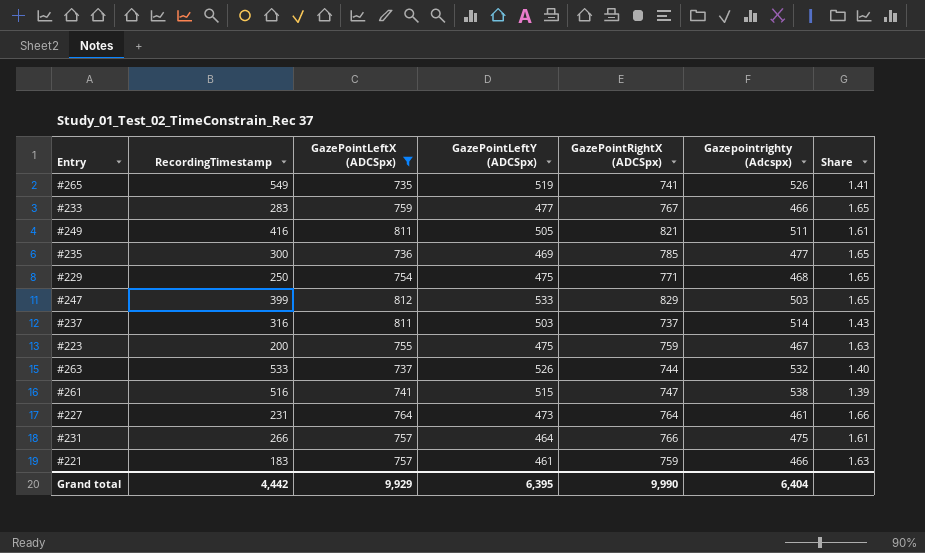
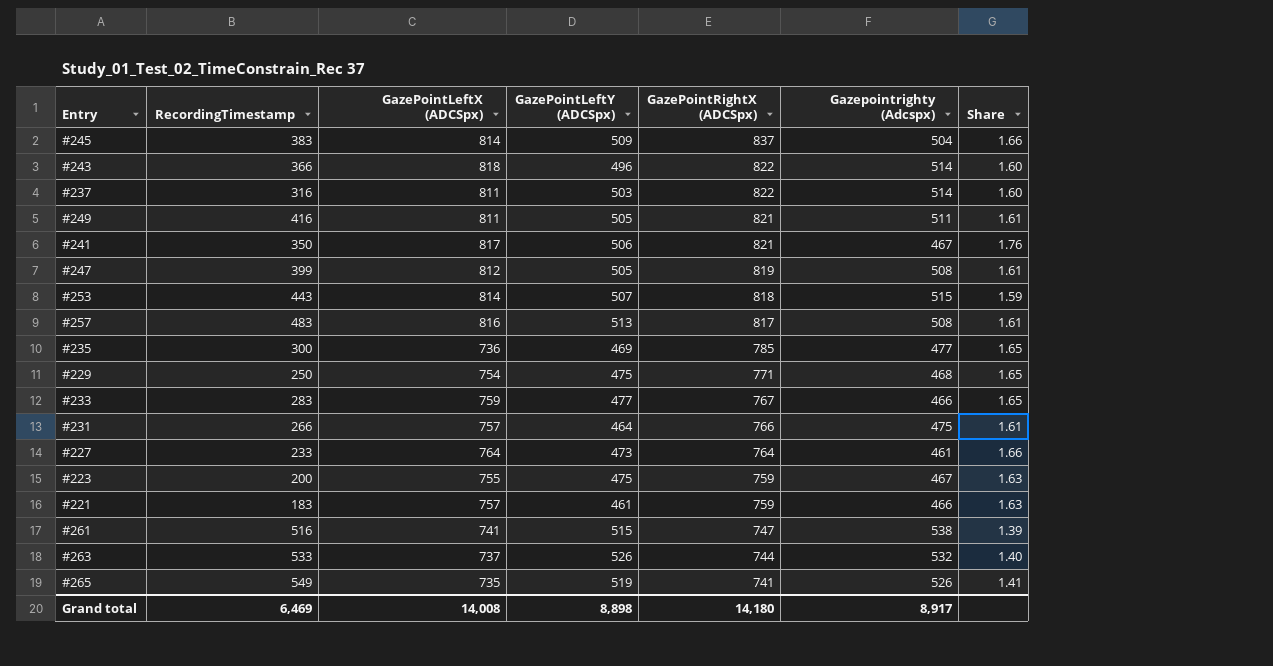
filter: GazePointLeftX (ADCSpx) <= 812 -> none
row order: none -> GazePointRightX (ADCSpx) descending
#237 | GazePointRightX (ADCSpx): 737 -> 822
#237 | Share: 1.43 -> 1.60
#247 | GazePointLeftY (ADCSpx): 533 -> 505
#247 | GazePointRightX (ADCSpx): 829 -> 819
#247 | Gazepointrighty (Adcspx): 503 -> 508
#247 | Share: 1.65 -> 1.61
#227 | RecordingTimestamp: 231 -> 233
Grand total | RecordingTimestamp: 4,442 -> 6,469
Grand total | GazePointLeftX (ADCSpx): 9,929 -> 14,008
Grand total | GazePointLeftY (ADCSpx): 6,395 -> 8,898
Grand total | GazePointRightX (ADCSpx): 9,990 -> 14,180
Grand total | Gazepointrighty (Adcspx): 6,404 -> 8,917

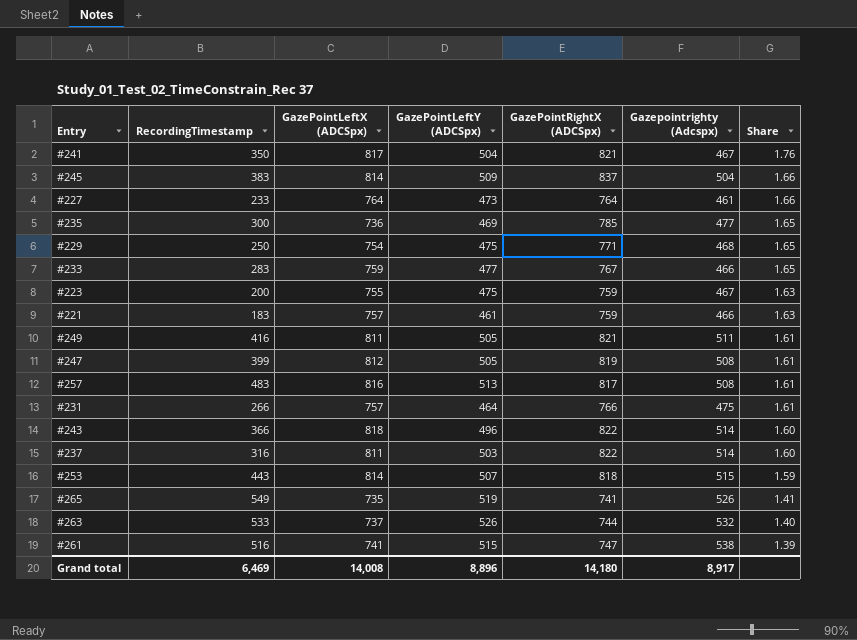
row order: GazePointRightX (ADCSpx) descending -> Share descending
#241 | GazePointLeftY (ADCSpx): 506 -> 504
Grand total | GazePointLeftY (ADCSpx): 8,898 -> 8,896

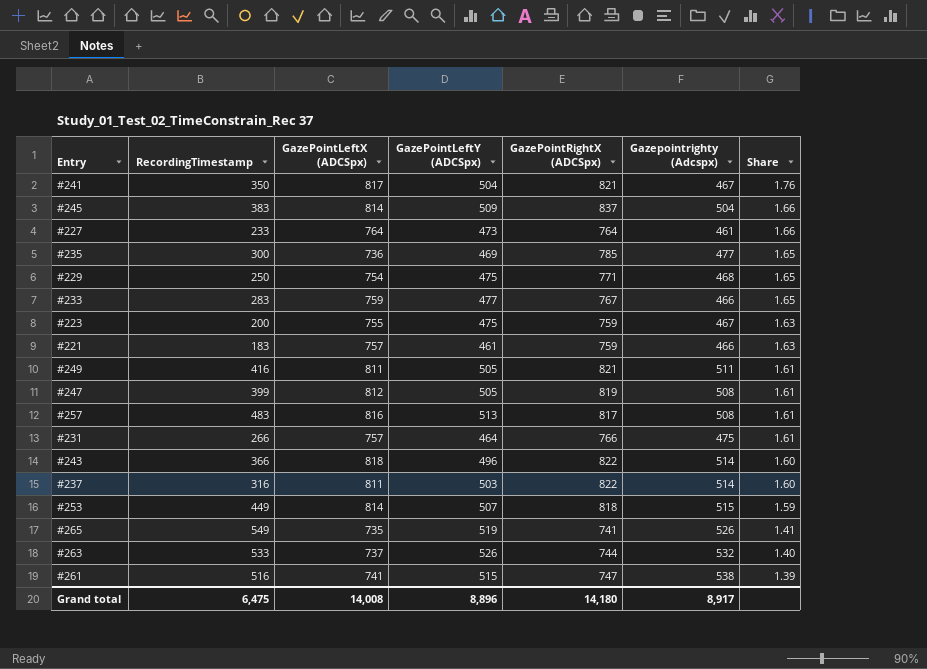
#253 | RecordingTimestamp: 443 -> 449
Grand total | RecordingTimestamp: 6,469 -> 6,475

